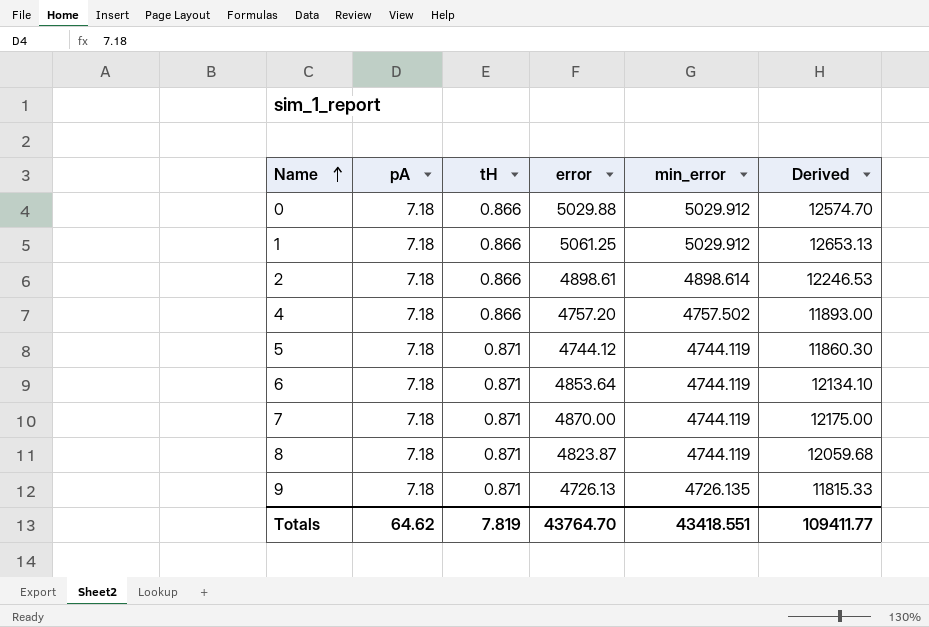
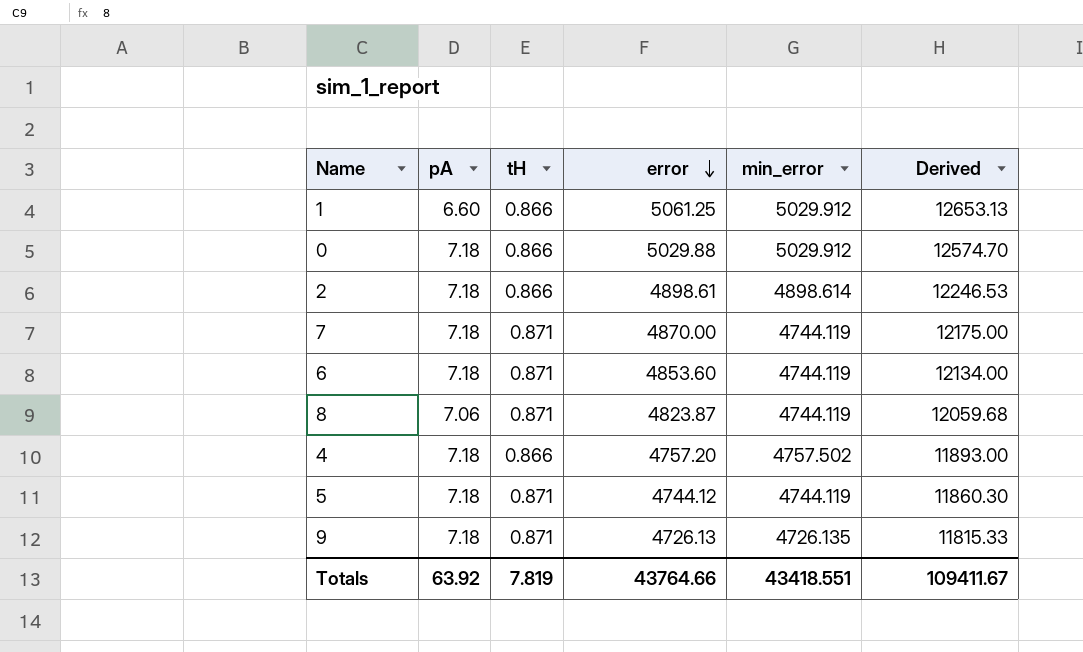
row order: Name ascending -> error descending
1 | pA: 7.18 -> 6.60
6 | error: 4853.64 -> 4853.60
6 | Derived: 12134.10 -> 12134.00
8 | pA: 7.18 -> 7.06
Totals | pA: 64.62 -> 63.92
Totals | error: 43764.70 -> 43764.66
Totals | Derived: 109411.77 -> 109411.67

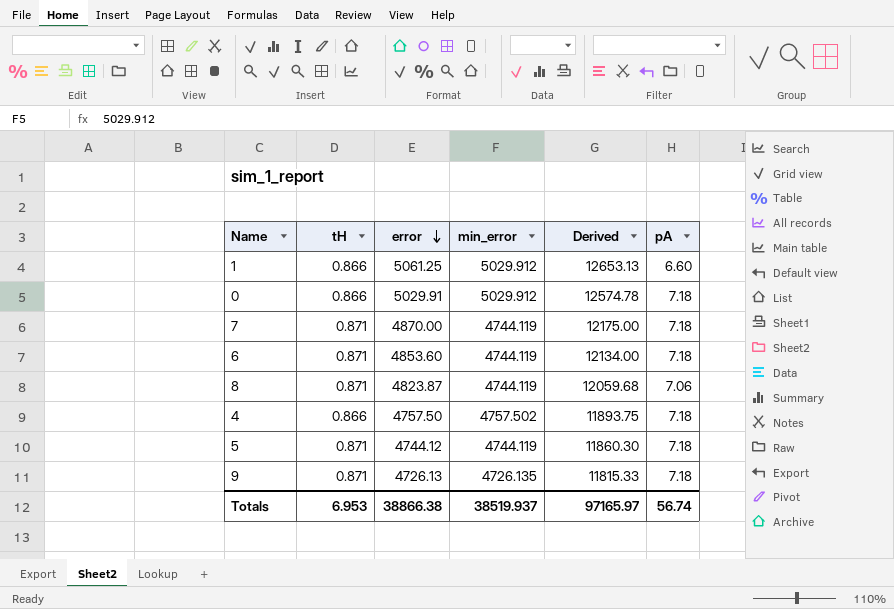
column pA | position: 2 -> 6
row 2: 7.18 | 0.866 | 4898.61 | 4898.614 | 12246.53 -> none
0 | error: 5029.88 -> 5029.91
0 | Derived: 12574.70 -> 12574.78
4 | error: 4757.20 -> 4757.50
4 | Derived: 11893.00 -> 11893.75
Totals | tH: 7.819 -> 6.953
Totals | error: 43764.66 -> 38866.38
Totals | min_error: 43418.551 -> 38519.937
Totals | Derived: 109411.67 -> 97165.97
Totals | pA: 63.92 -> 56.74

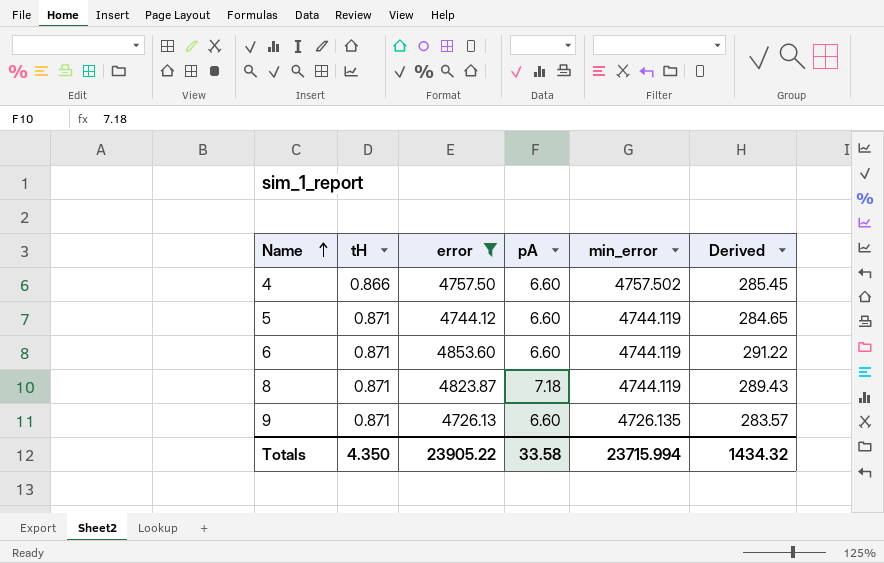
filter: none -> error <= 4853.60
row order: error descending -> Name ascending
column pA | position: 6 -> 4
column Derived | formula: [error] * 2.5 -> [error] * 0.06
4 | pA: 7.18 -> 6.60
5 | pA: 7.18 -> 6.60
6 | pA: 7.18 -> 6.60
8 | pA: 7.06 -> 7.18
9 | pA: 7.18 -> 6.60
Totals | tH: 6.953 -> 4.350
Totals | error: 38866.38 -> 23905.22
Totals | pA: 56.74 -> 33.58
Totals | min_error: 38519.937 -> 23715.994
Totals | Derived: 97165.97 -> 1434.32

